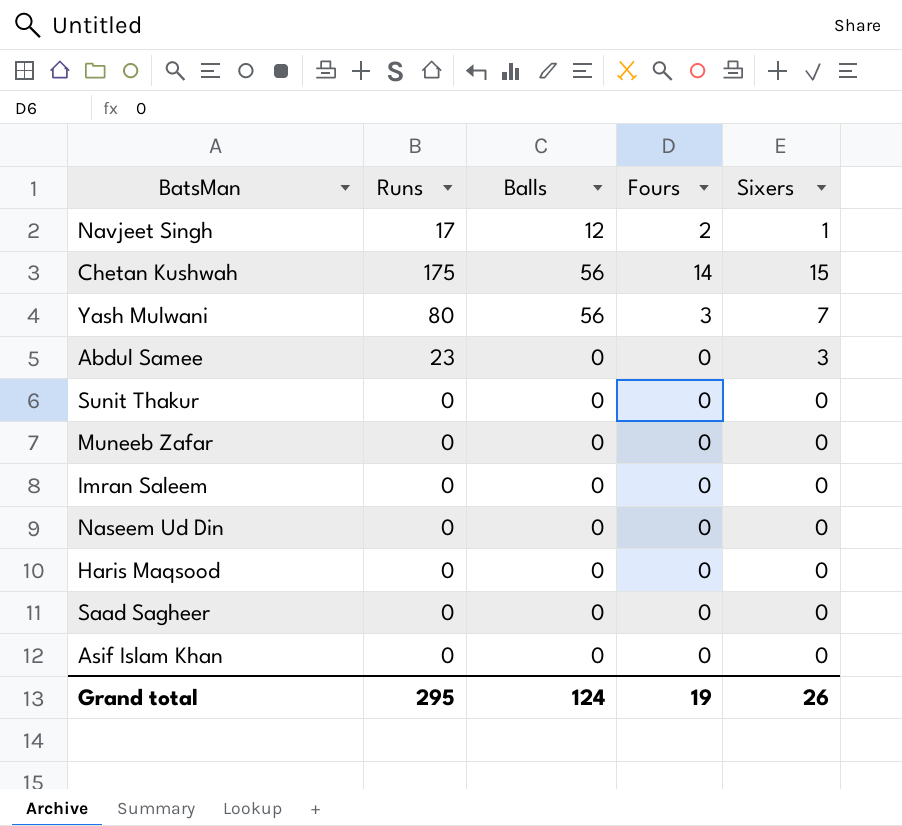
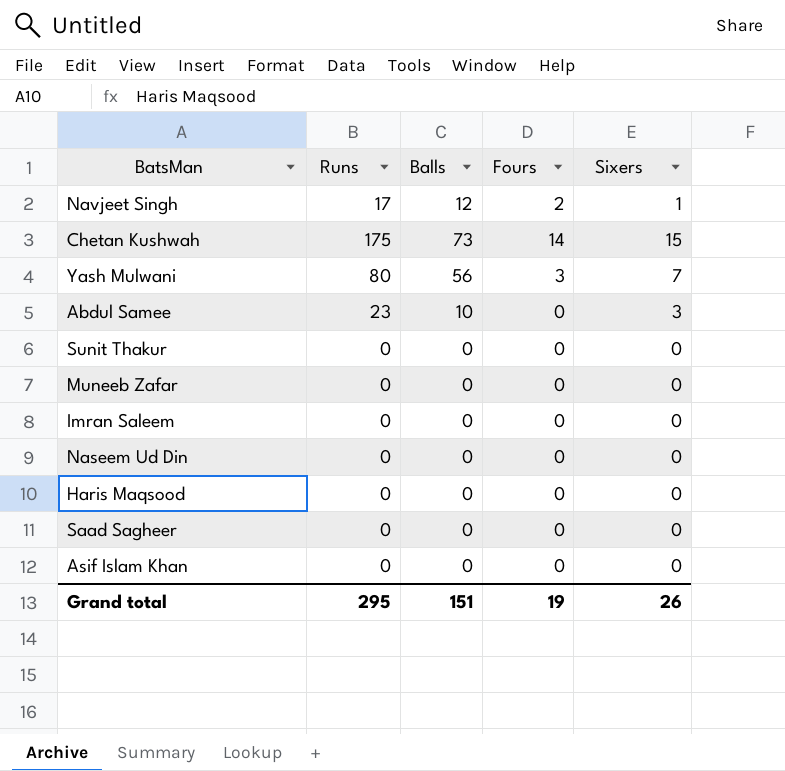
Chetan Kushwah | Balls: 56 -> 73
Abdul Samee | Balls: 0 -> 10
Grand total | Balls: 124 -> 151

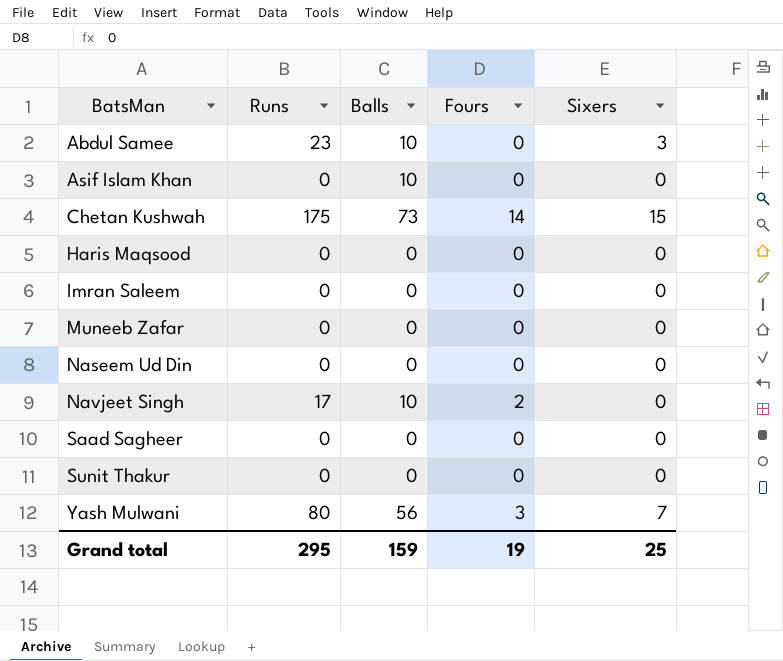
row order: none -> BatsMan ascending
Asif Islam Khan | Balls: 0 -> 10
Navjeet Singh | Balls: 12 -> 10
Navjeet Singh | Sixers: 1 -> 0
Grand total | Balls: 151 -> 159
Grand total | Sixers: 26 -> 25

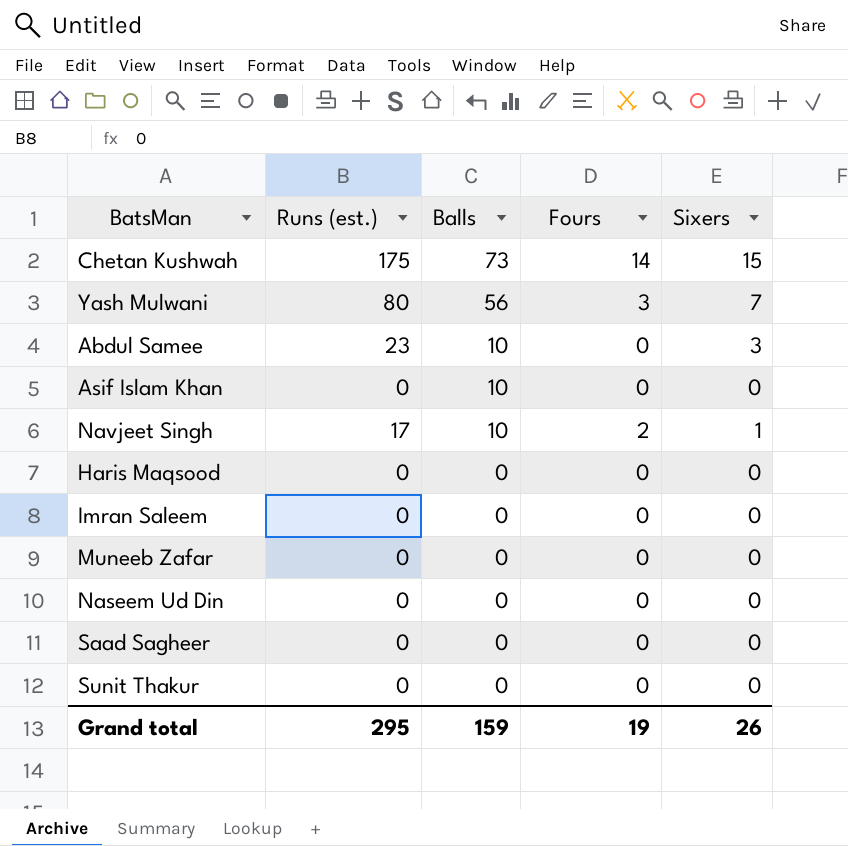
row order: BatsMan ascending -> Balls descending
column name: Runs -> Runs (est.)
Navjeet Singh | Sixers: 0 -> 1
Grand total | Sixers: 25 -> 26

